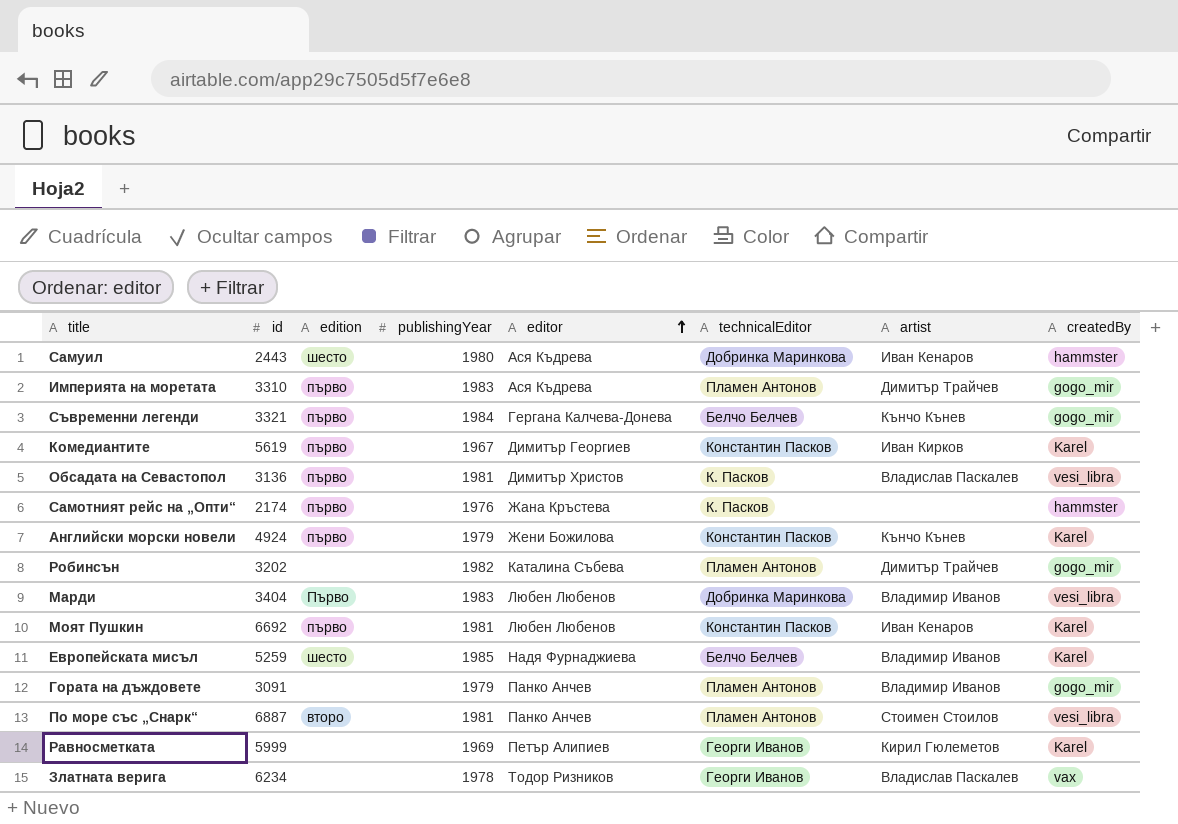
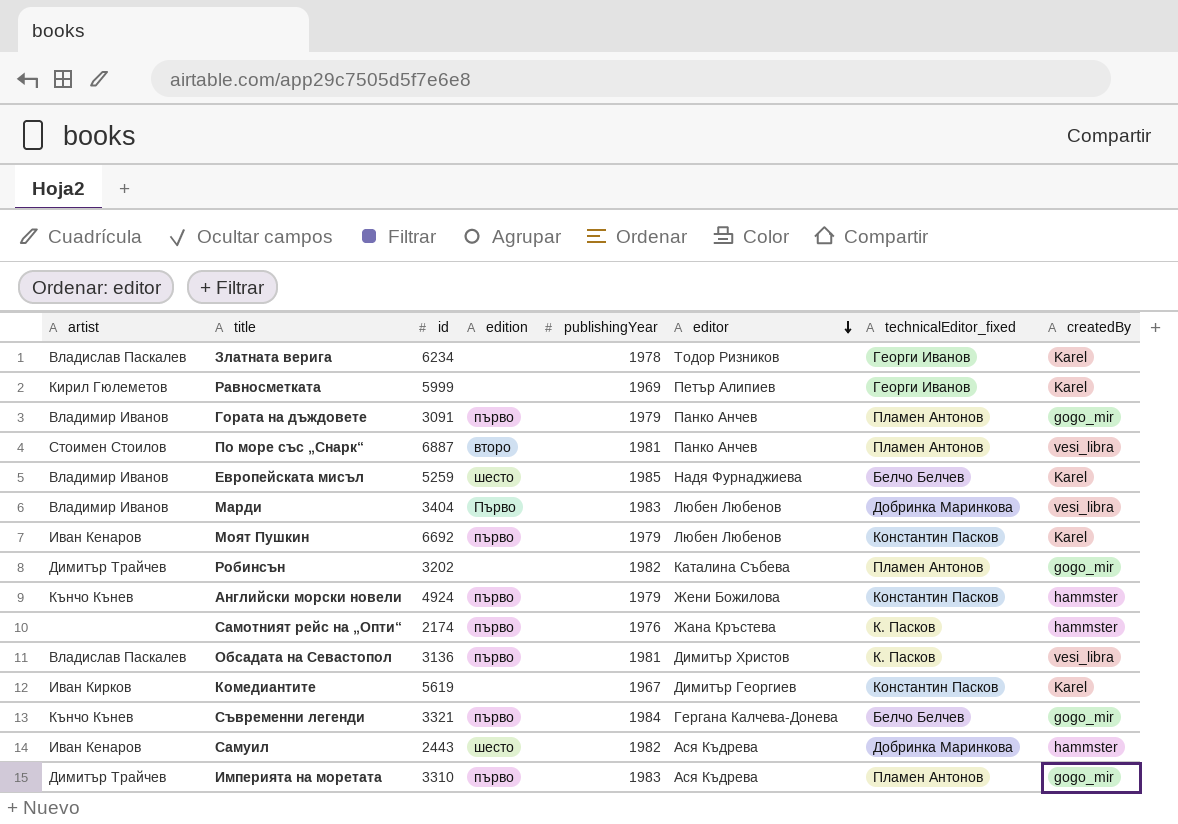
row order: editor ascending -> editor descending
column artist | position: 7 -> 1
column name: technicalEditor -> technicalEditor_fixed
Златната верига | createdBy: vax -> Karel
Гората на дъждовете | edition: none -> първо
Моят Пушкин | publishingYear: 1981 -> 1979
Английски морски новели | createdBy: Karel -> hammster
Комедиантите | edition: първо -> none
Самуил | publishingYear: 1980 -> 1982

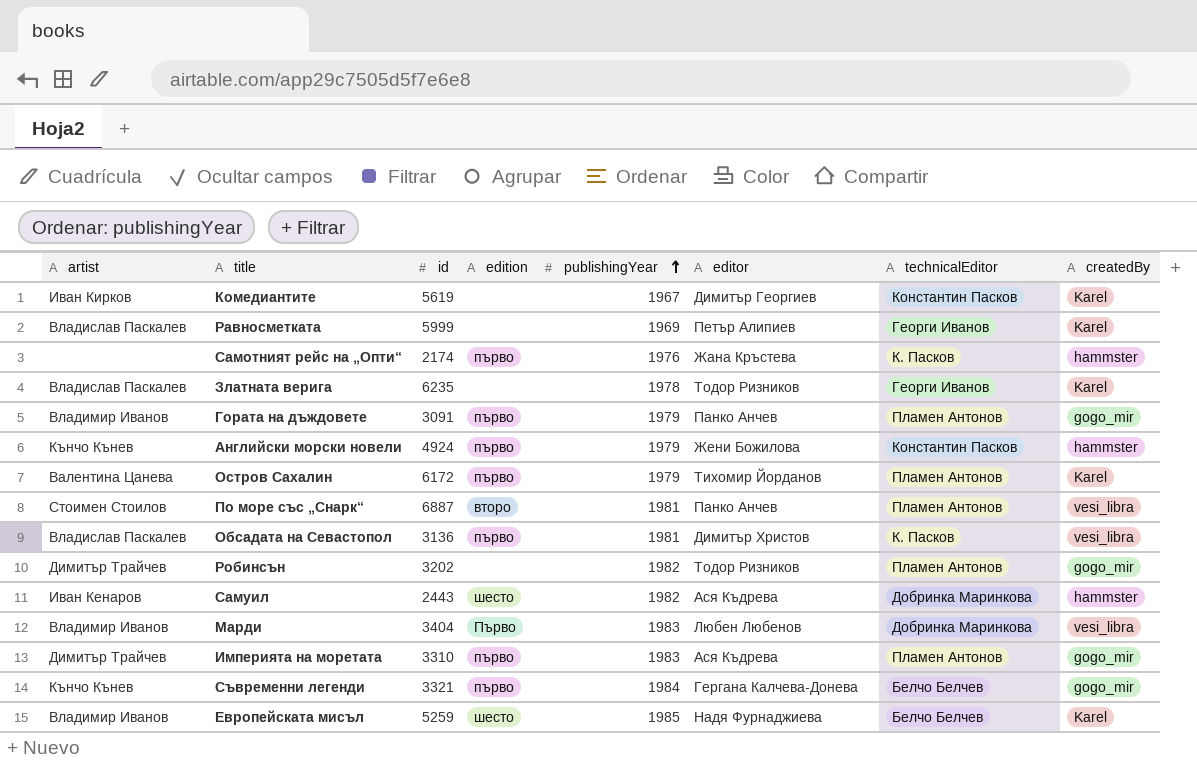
row order: editor descending -> publishingYear ascending
column name: technicalEditor_fixed -> technicalEditor
row Моят Пушкин: Иван Кенаров | 6692 | първо | 1979 | Любен Любенов | Константин Пасков | Karel -> none
Равносметката | artist: Кирил Гюлеметов -> Владислав Паскалев
Златната верига | id: 6234 -> 6235
row Остров Сахалин: none -> Валентина Цанева | 6172 | първо | 1979 | Тихомир Йорданов | Пламен Антонов | Karel
Робинсън | editor: Каталина Събева -> Тодор Ризников

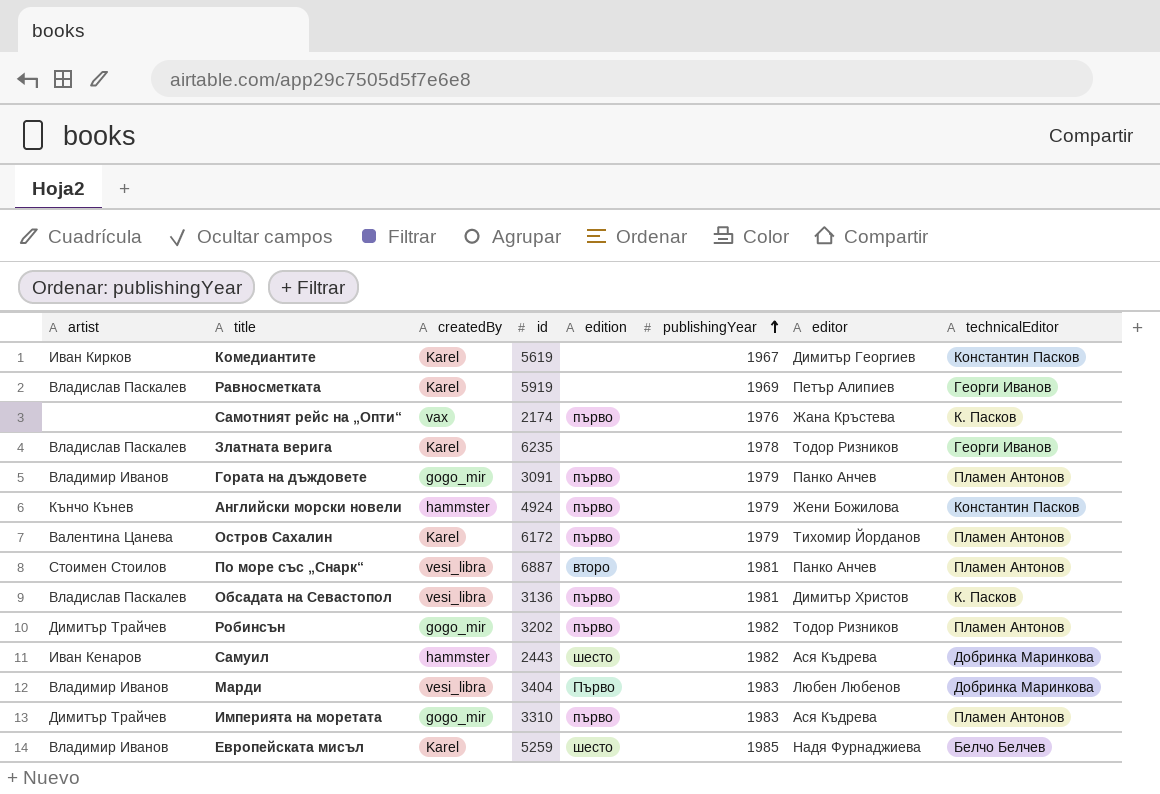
column createdBy | position: 8 -> 3
row Съвременни легенди: Кънчо Кънев | 3321 | първо | 1984 | Гергана Калчева-Донева | Белчо Белчев | gogo_mir -> none
Равносметката | id: 5999 -> 5919
Самотният рейс на „Опти“ | createdBy: hammster -> vax
Робинсън | edition: none -> първо

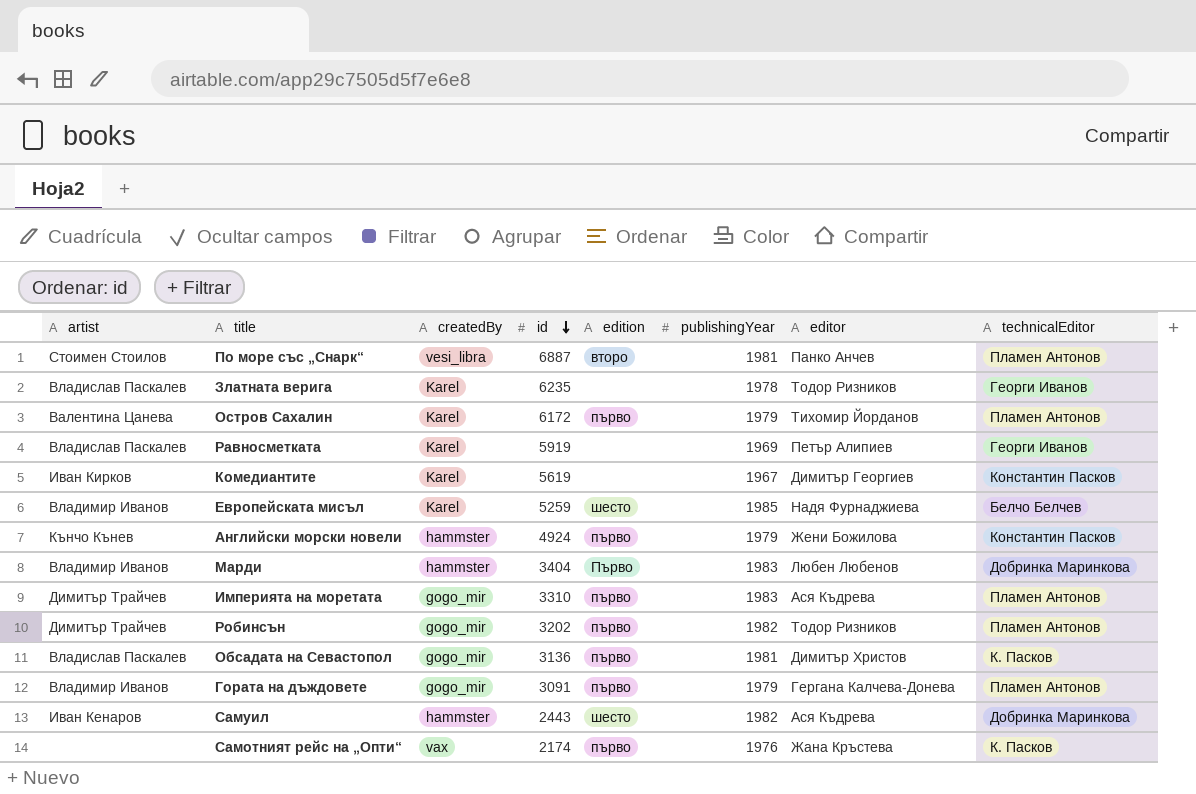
row order: publishingYear ascending -> id descending
Марди | createdBy: vesi_libra -> hammster
Обсадата на Севастопол | createdBy: vesi_libra -> gogo_mir
Гората на дъждовете | editor: Панко Анчев -> Гергана Калчева-Донева

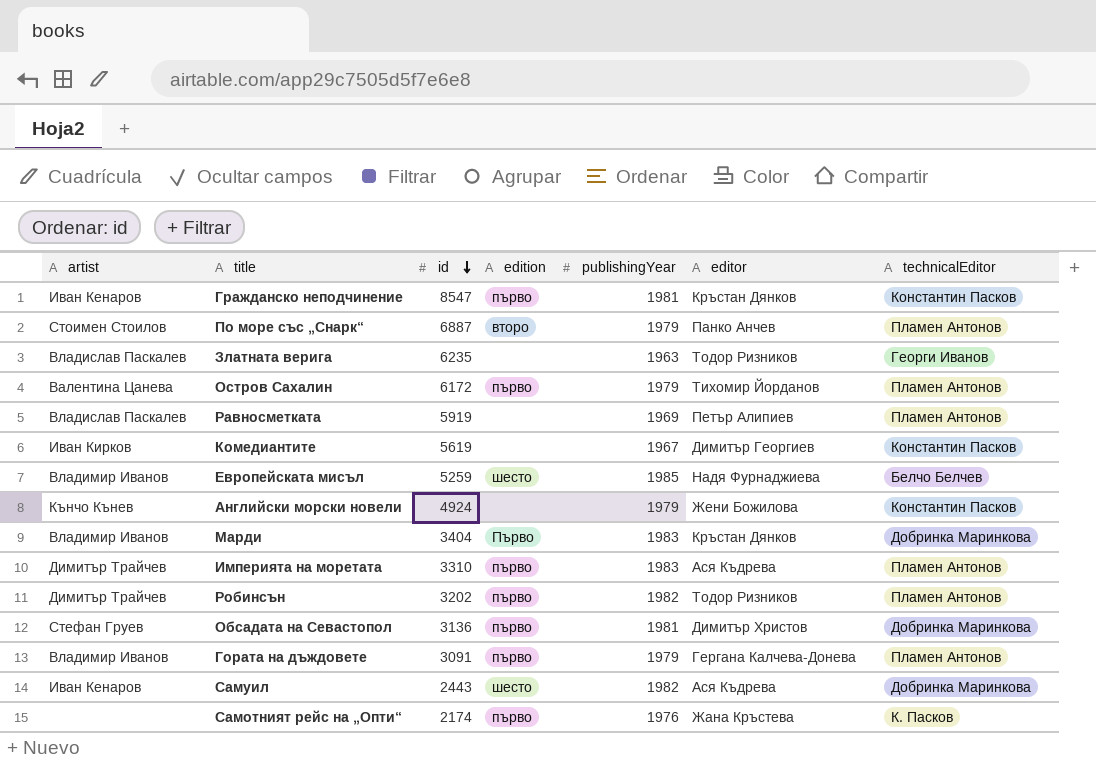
column createdBy | position: 3 -> none
row Гражданско неподчинение: none -> Иван Кенаров | 8547 | първо | 1981 | Кръстан Дянков | Константин Пасков
По море със „Снарк“ | publishingYear: 1981 -> 1979
Златната верига | publishingYear: 1978 -> 1963
Равносметката | technicalEditor: Георги Иванов -> Пламен Антонов
Английски морски новели | edition: първо -> none
Марди | editor: Любен Любенов -> Кръстан Дянков
Обсадата на Севастопол | artist: Владислав Паскалев -> Стефан Груев
Обсадата на Севастопол | technicalEditor: К. Пасков -> Добринка Маринкова

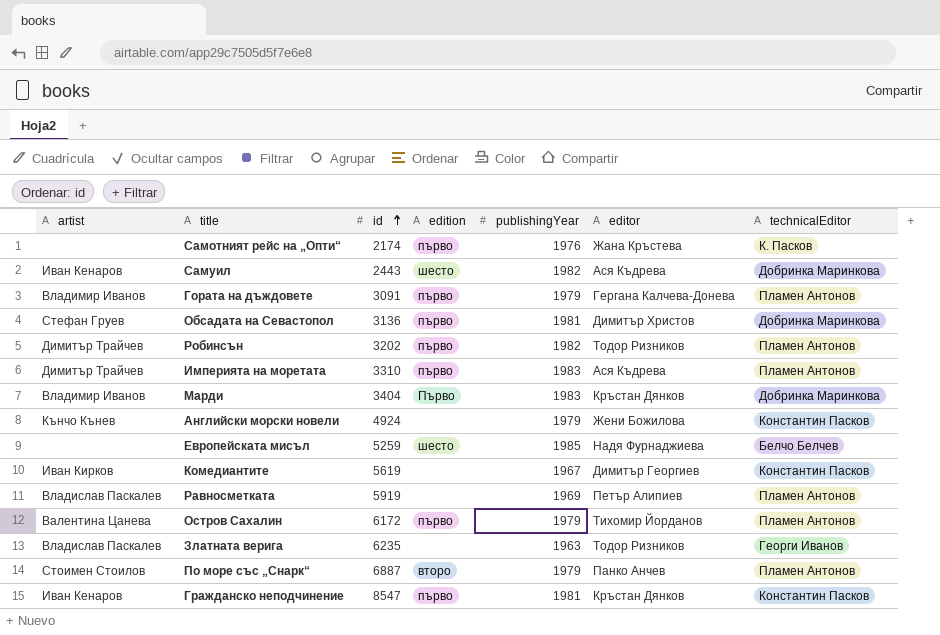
row order: id descending -> id ascending
Европейската мисъл | artist: Владимир Иванов -> none

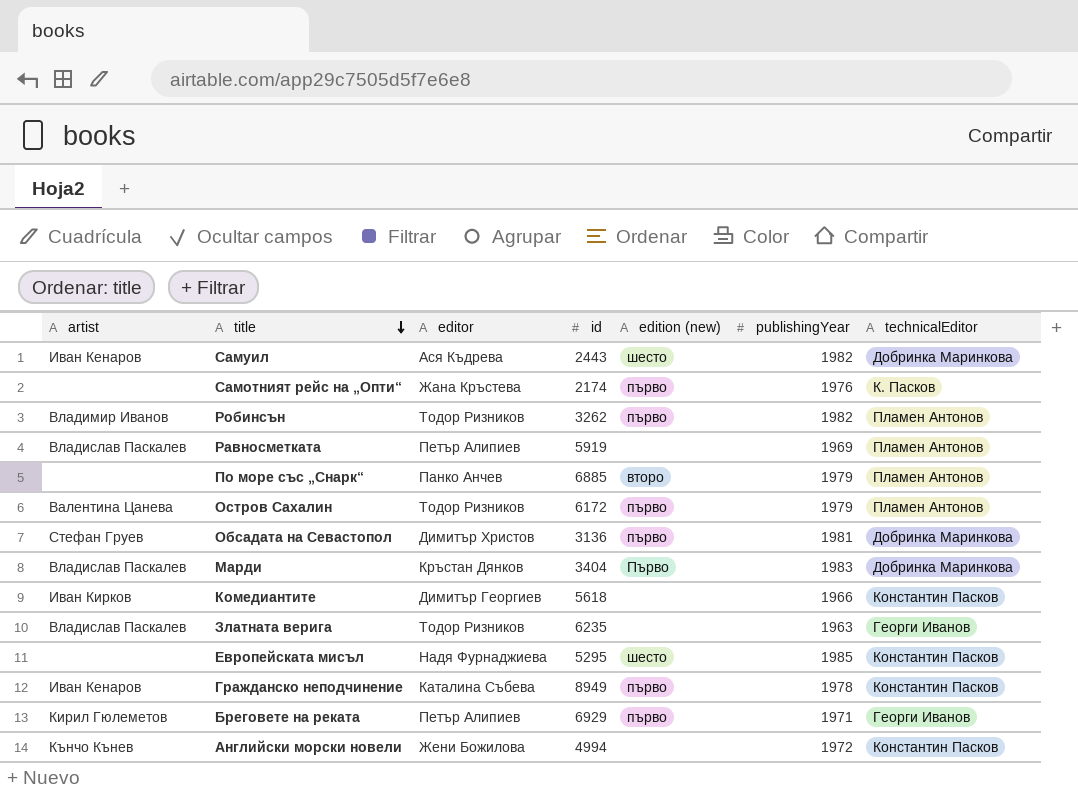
row order: id ascending -> title descending
column editor | position: 6 -> 3
column name: edition -> edition (new)
row Гората на дъждовете: Владимир Иванов | 3091 | първо | 1979 | Гергана Калчева-Донева | Пламен Антонов -> none
row Империята на моретата: Димитър Трайчев | 3310 | първо | 1983 | Ася Къдрева | Пламен Антонов -> none
Робинсън | artist: Димитър Трайчев -> Владимир Иванов
Робинсън | id: 3202 -> 3262
По море със „Снарк“ | artist: Стоимен Стоилов -> none
По море със „Снарк“ | id: 6887 -> 6885
Остров Сахалин | editor: Тихомир Йорданов -> Тодор Ризников
Марди | artist: Владимир Иванов -> Владислав Паскалев
Комедиантите | id: 5619 -> 5618
Комедиантите | publishingYear: 1967 -> 1966
Европейската мисъл | id: 5259 -> 5295
Европейската мисъл | technicalEditor: Белчо Белчев -> Константин Пасков
Гражданско неподчинение | editor: Кръстан Дянков -> Каталина Събева
Гражданско неподчинение | id: 8547 -> 8949
Гражданско неподчинение | publishingYear: 1981 -> 1978
row Бреговете на реката: none -> Кирил Гюлеметов | Петър Алипиев | 6929 | първо | 1971 | Георги Иванов
Английски морски новели | id: 4924 -> 4994
Английски морски новели | publishingYear: 1979 -> 1972

